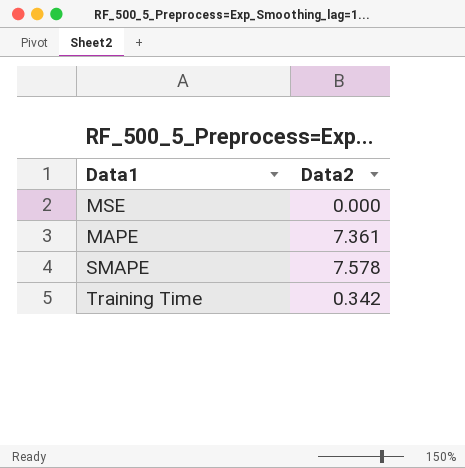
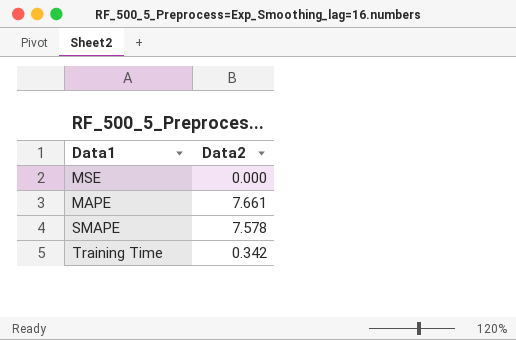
MAPE | Data2: 7.361 -> 7.661

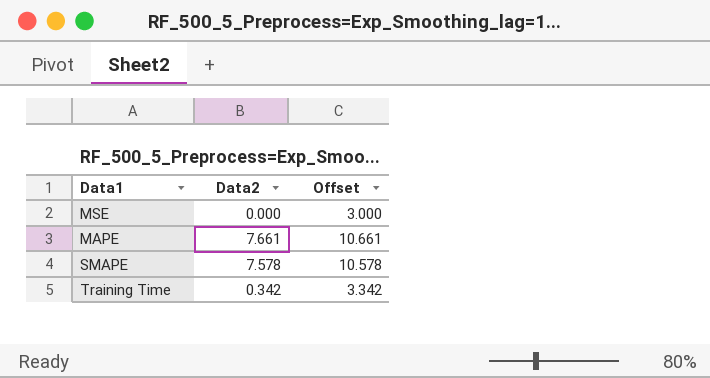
column Offset | formula: none -> [Data2] + 3

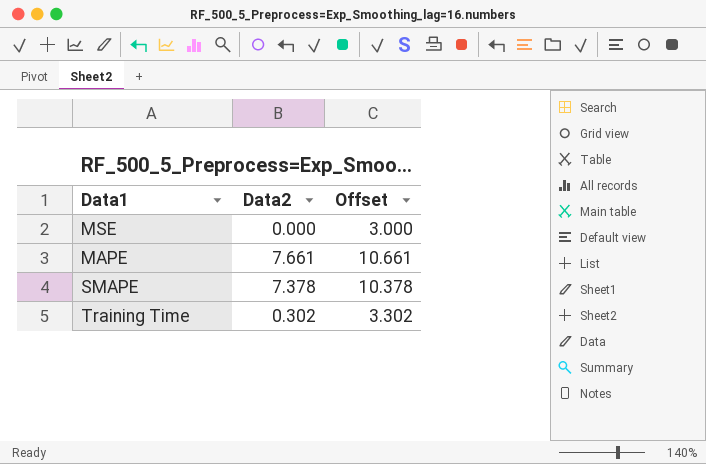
SMAPE | Data2: 7.578 -> 7.378
SMAPE | Offset: 10.578 -> 10.378
Training Time | Data2: 0.342 -> 0.302
Training Time | Offset: 3.342 -> 3.302

